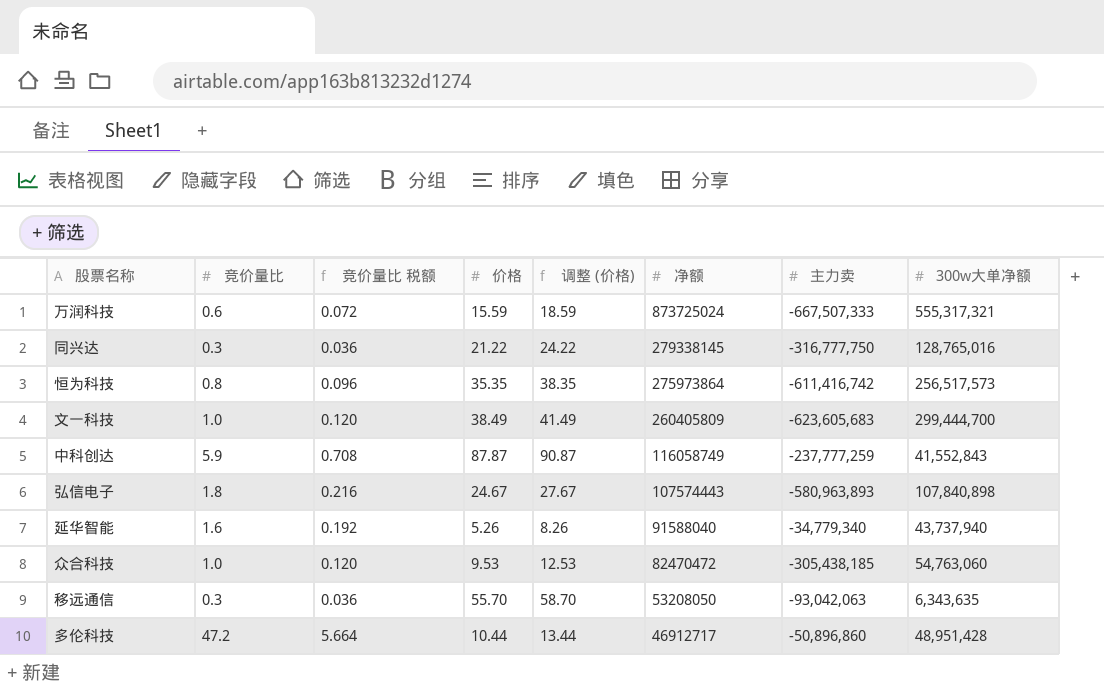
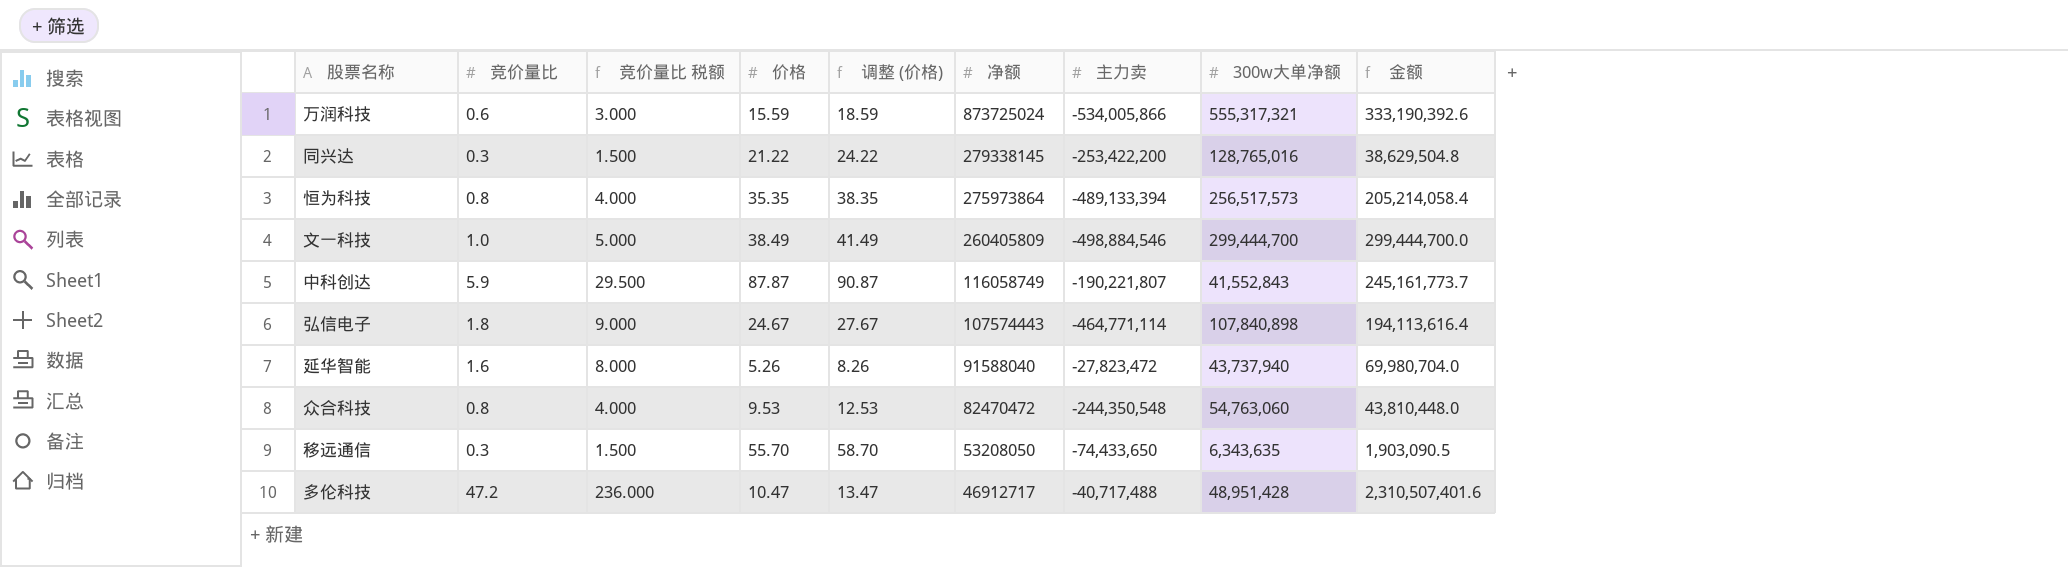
column 竞价量比 税额 | formula: [竞价量比] * 0.12 -> [竞价量比] * 5
column 金额 | formula: none -> [竞价量比] * [300w大单净额]
万润科技 | 主力卖: -667,507,333 -> -534,005,866
同兴达 | 主力卖: -316,777,750 -> -253,422,200
恒为科技 | 主力卖: -611,416,742 -> -489,133,394
文一科技 | 主力卖: -623,605,683 -> -498,884,546
中科创达 | 主力卖: -237,777,259 -> -190,221,807
弘信电子 | 主力卖: -580,963,893 -> -464,771,114
延华智能 | 主力卖: -34,779,340 -> -27,823,472
众合科技 | 竞价量比: 1.0 -> 0.8
众合科技 | 主力卖: -305,438,185 -> -244,350,548
移远通信 | 主力卖: -93,042,063 -> -74,433,650
多伦科技 | 价格: 10.44 -> 10.47
多伦科技 | 调整 (价格): 13.44 -> 13.47
多伦科技 | 主力卖: -50,896,860 -> -40,717,488

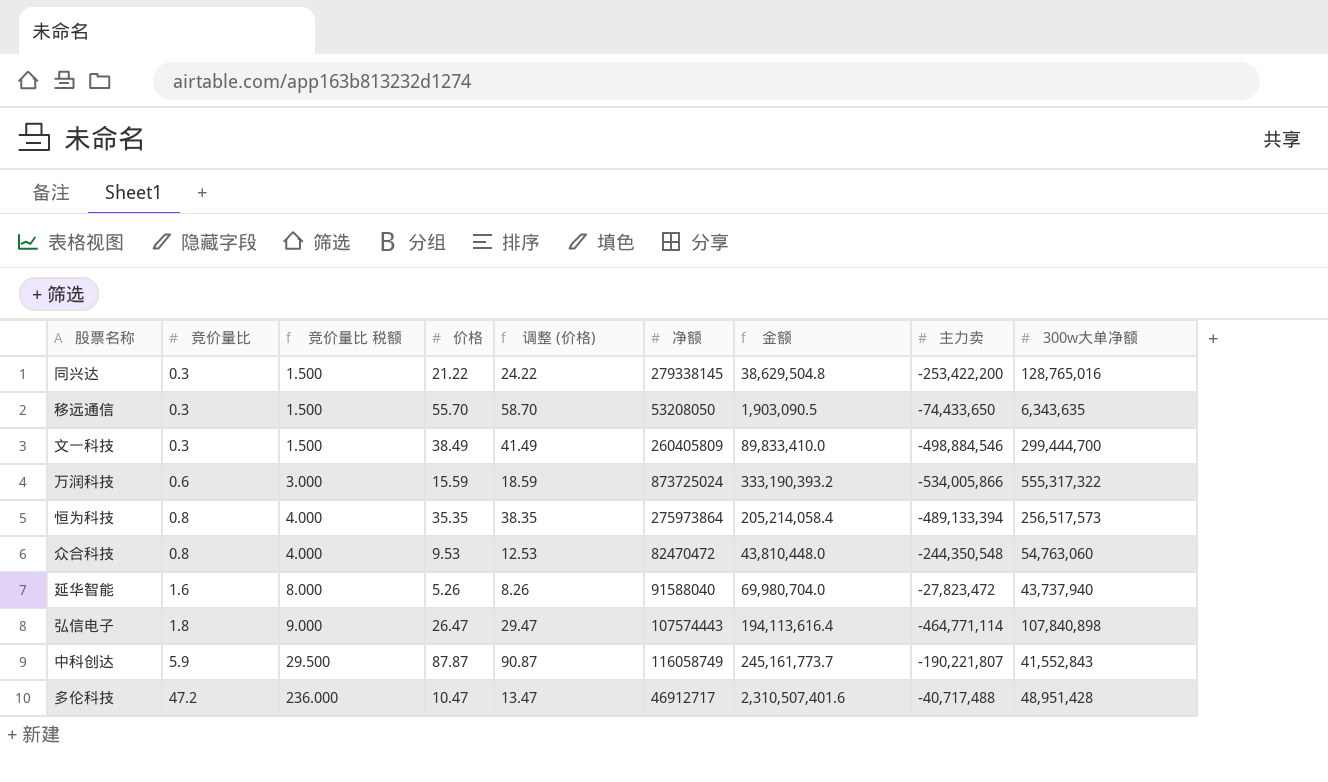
row order: 净额 descending -> 竞价量比 ascending
column 金额 | position: 9 -> 7
文一科技 | 竞价量比: 1.0 -> 0.3
文一科技 | 竞价量比 税额: 5.000 -> 1.500
文一科技 | 金额: 299,444,700.0 -> 89,833,410.0
万润科技 | 金额: 333,190,392.6 -> 333,190,393.2
万润科技 | 300w大单净额: 555,317,321 -> 555,317,322
弘信电子 | 价格: 24.67 -> 26.47
弘信电子 | 调整 (价格): 27.67 -> 29.47

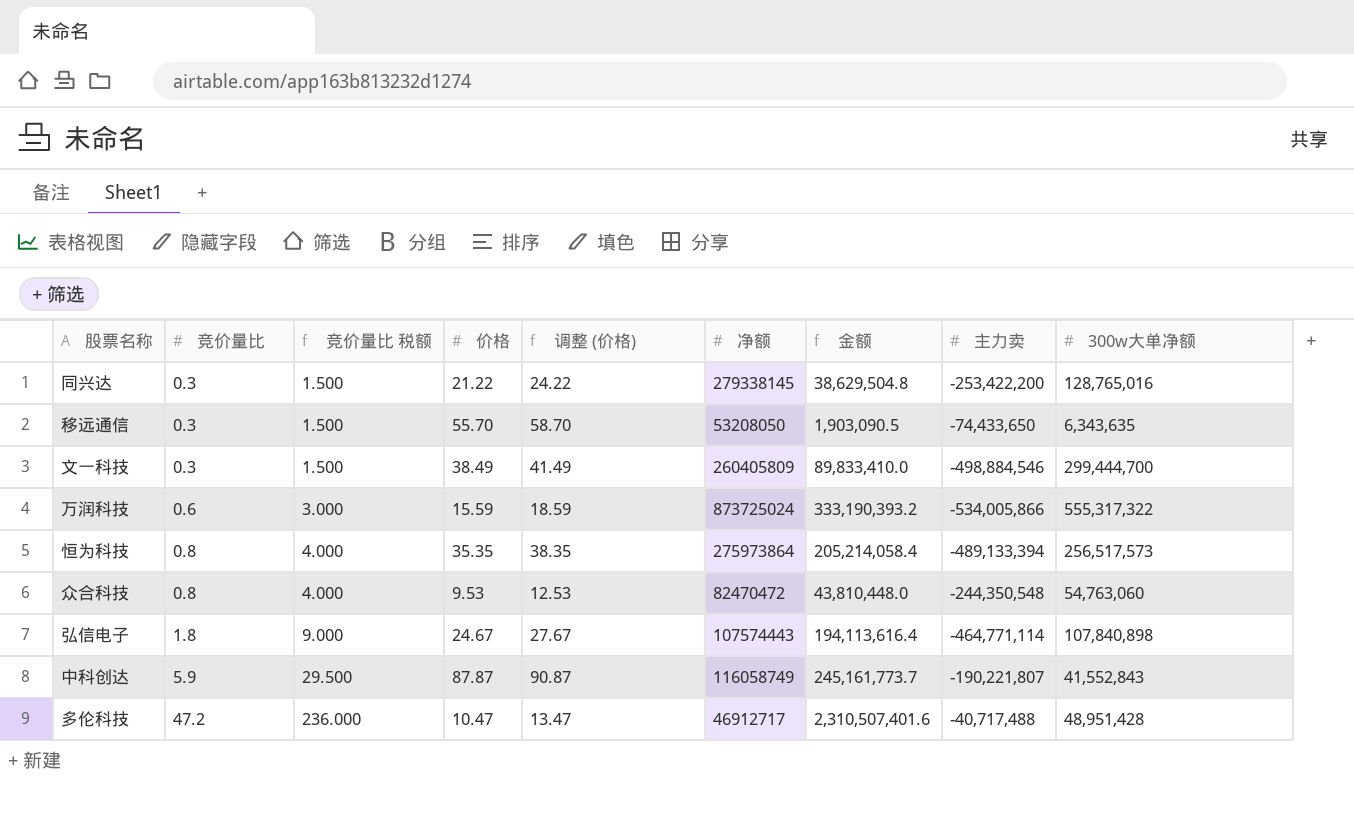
row 延华智能: 1.6 | 8.000 | 5.26 | 8.26 | 91588040 | 69,980,704.0 | -27,823,472 | 43,737,940 -> none
弘信电子 | 价格: 26.47 -> 24.67
弘信电子 | 调整 (价格): 29.47 -> 27.67

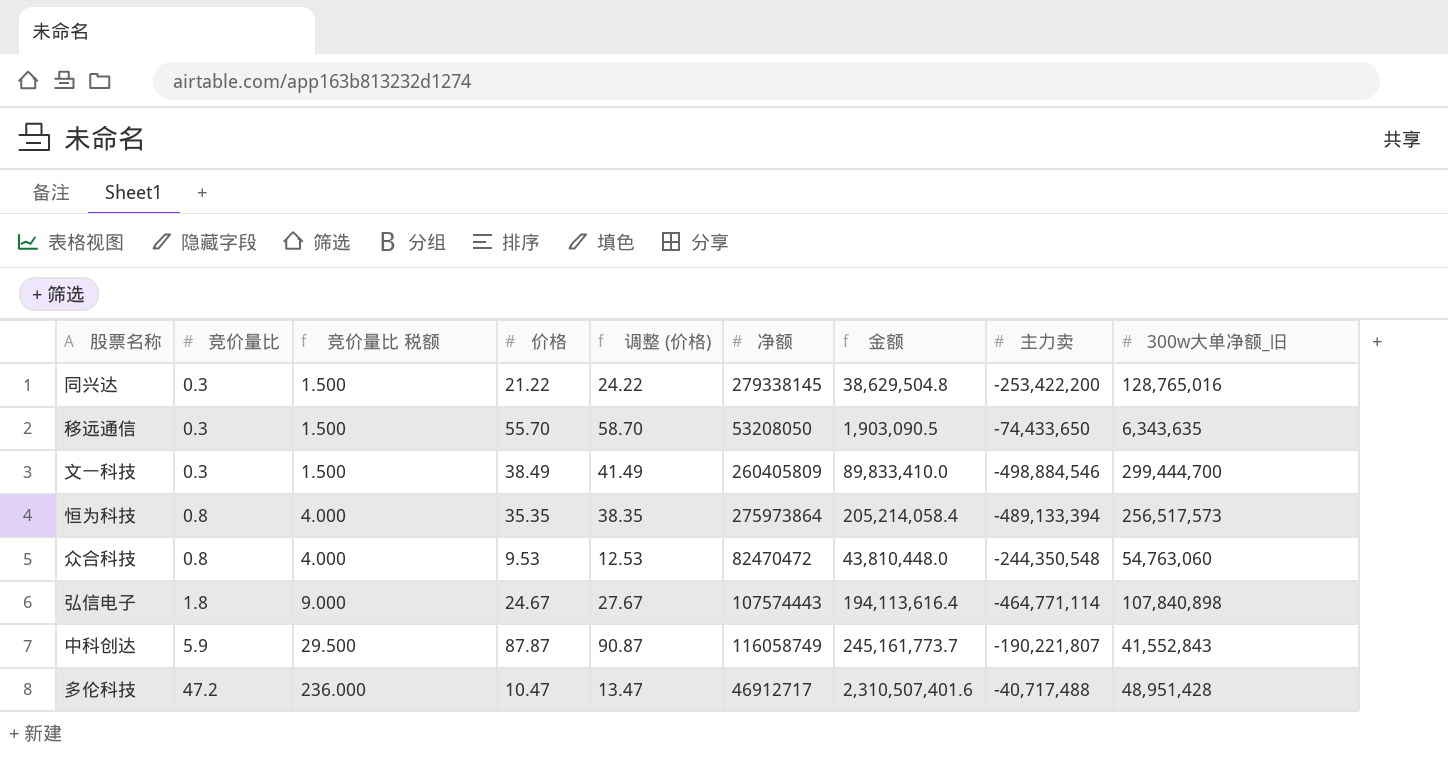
column name: 300w大单净额 -> 300w大单净额_旧
row 万润科技: 0.6 | 3.000 | 15.59 | 18.59 | 873725024 | 333,190,393.2 | -534,005,866 | 555,317,322 -> none

